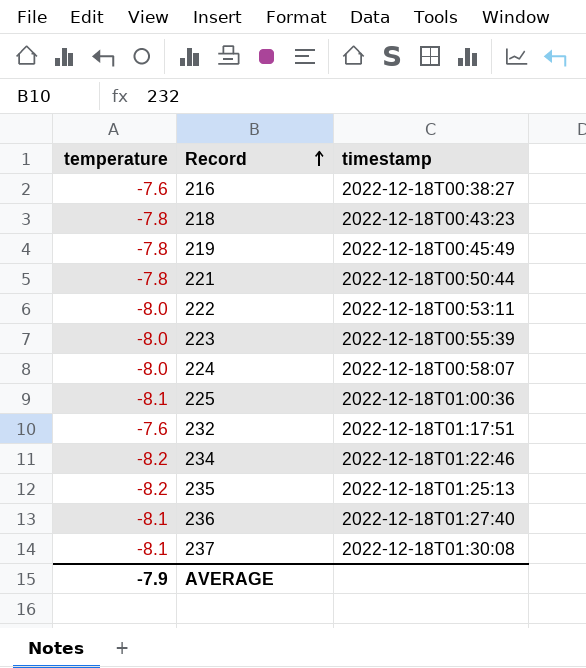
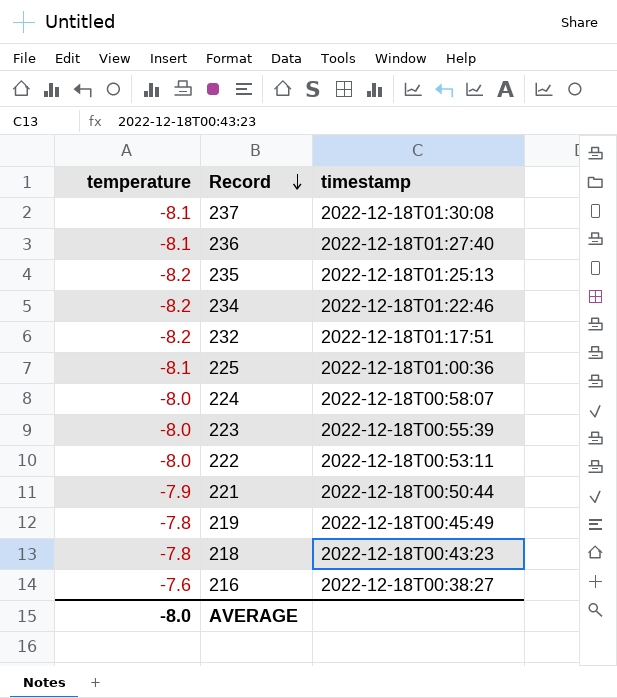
row order: Record ascending -> Record descending
232 | temperature: -7.6 -> -8.2
221 | temperature: -7.8 -> -7.9
AVERAGE | temperature: -7.9 -> -8.0

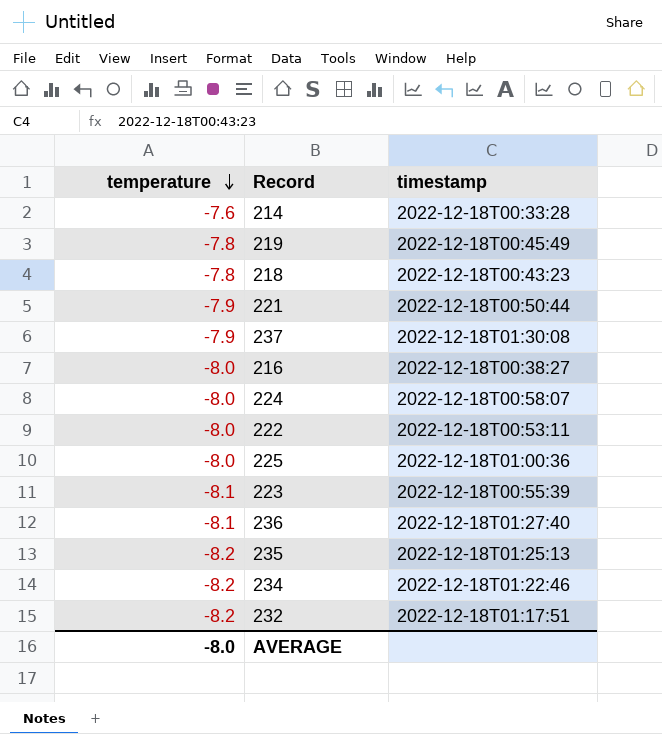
row order: Record descending -> temperature descending
row 214: none -> -7.6 | 2022-12-18T00:33:28
237 | temperature: -8.1 -> -7.9
216 | temperature: -7.6 -> -8.0
225 | temperature: -8.1 -> -8.0
223 | temperature: -8.0 -> -8.1

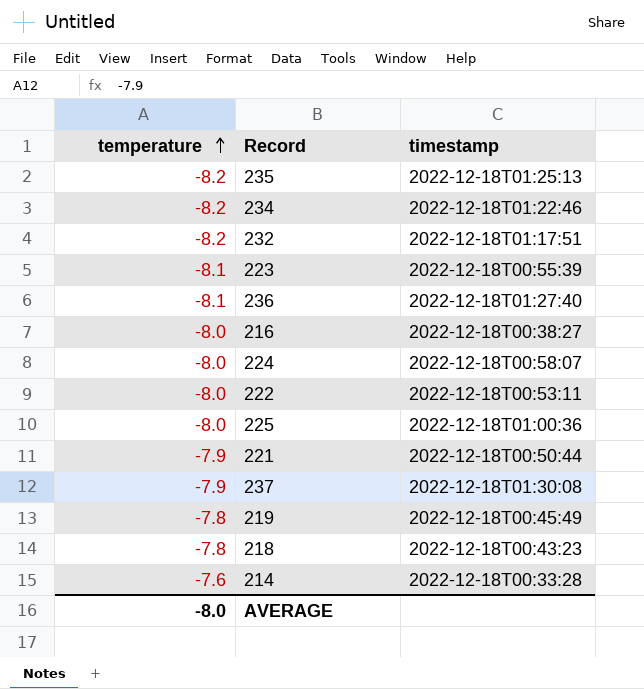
row order: temperature descending -> temperature ascending

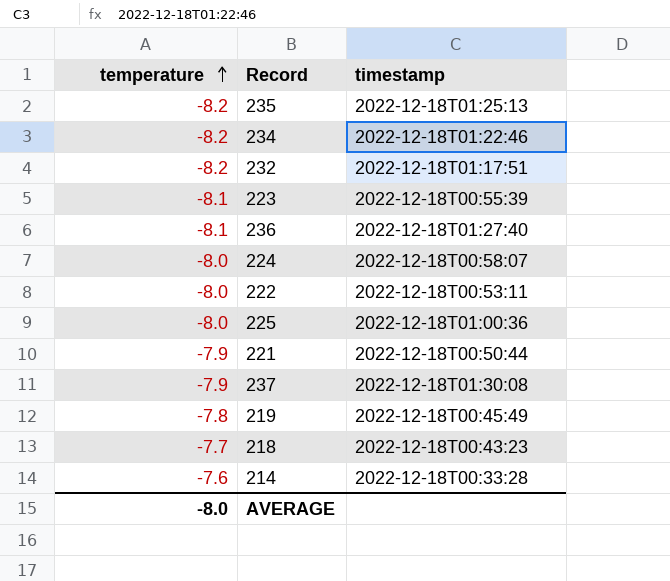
row 216: -8.0 | 2022-12-18T00:38:27 -> none
218 | temperature: -7.8 -> -7.7

